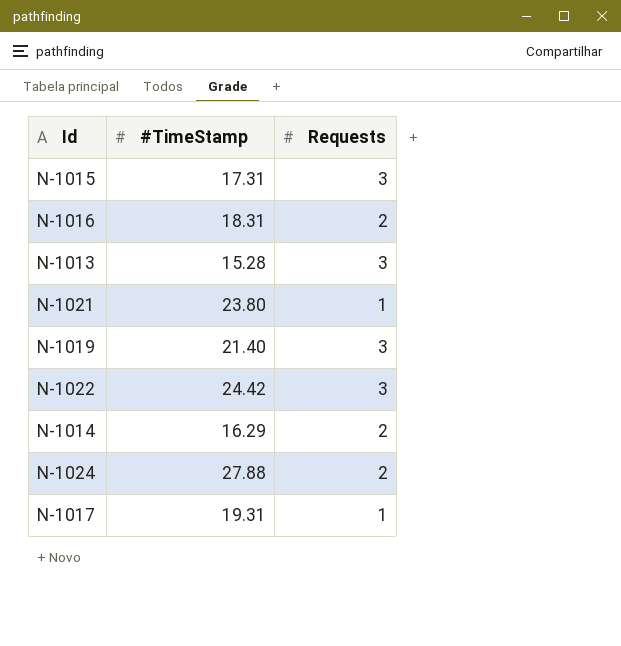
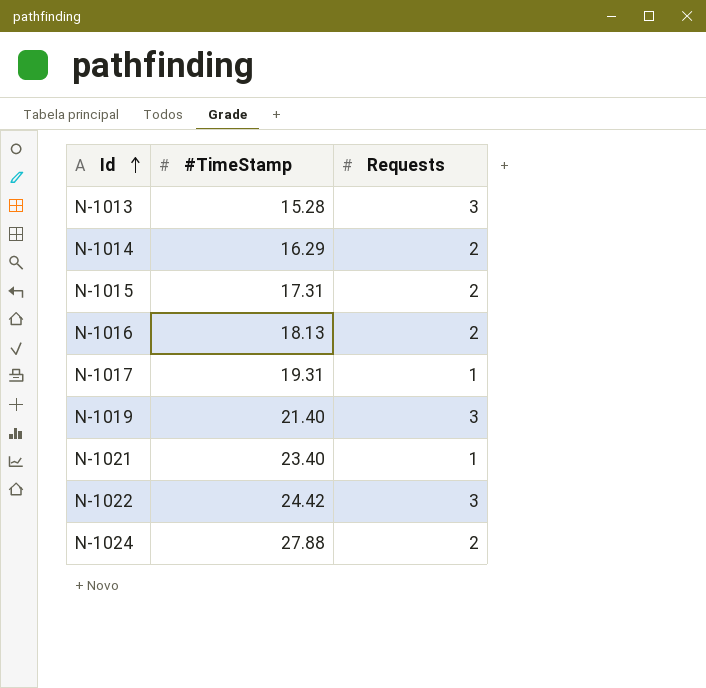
row order: none -> Id ascending
N-1015 | Requests: 3 -> 2
N-1016 | #TimeStamp: 18.31 -> 18.13
N-1021 | #TimeStamp: 23.80 -> 23.40

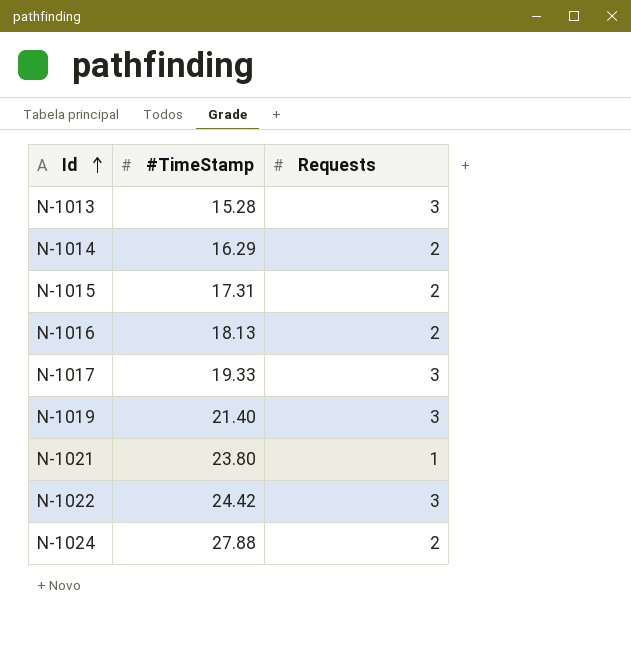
N-1017 | #TimeStamp: 19.31 -> 19.33
N-1017 | Requests: 1 -> 3
N-1021 | #TimeStamp: 23.40 -> 23.80

